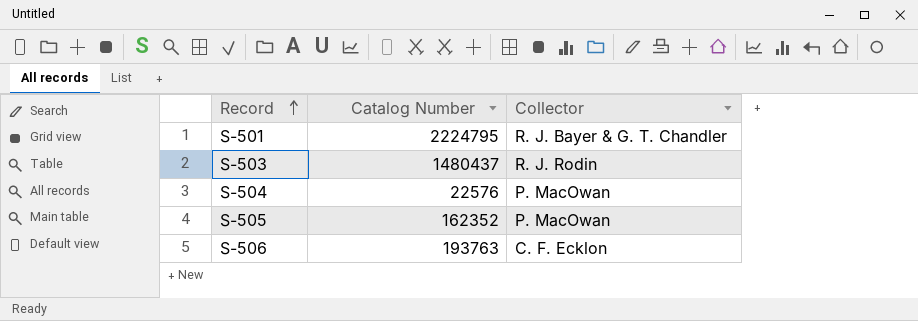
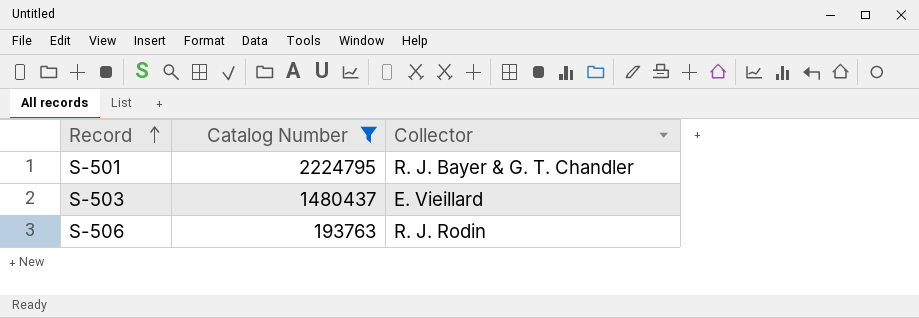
filter: none -> Catalog Number >= 193763
S-503 | Collector: R. J. Rodin -> E. Vieillard
S-506 | Collector: C. F. Ecklon -> R. J. Rodin

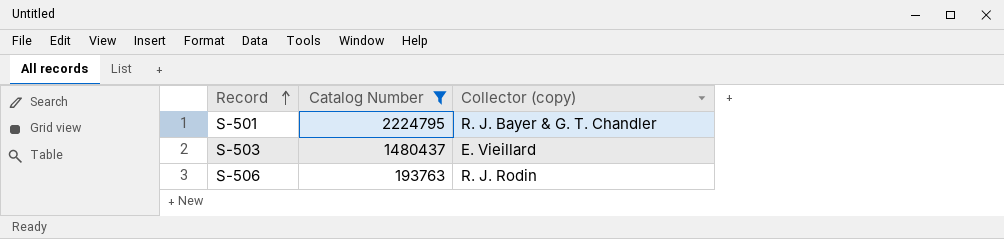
column name: Collector -> Collector (copy)

